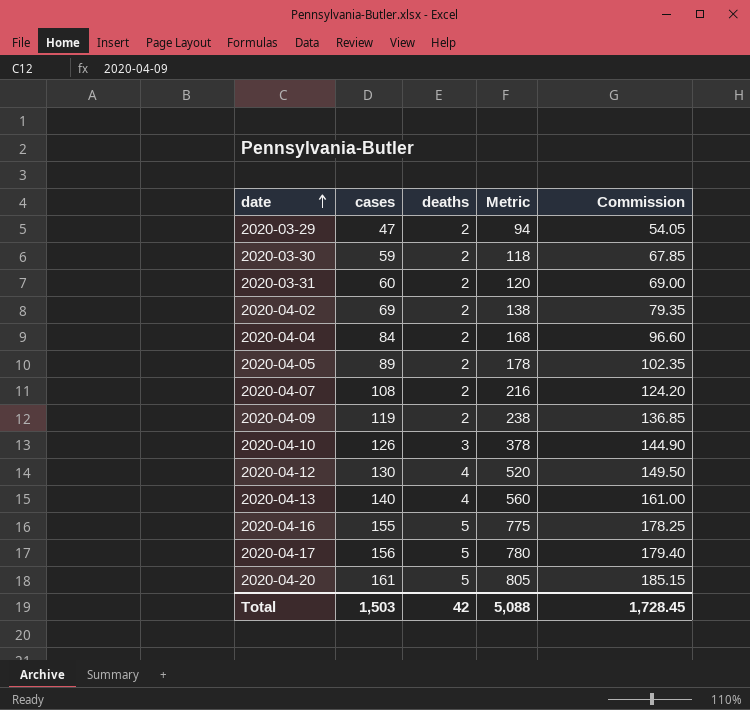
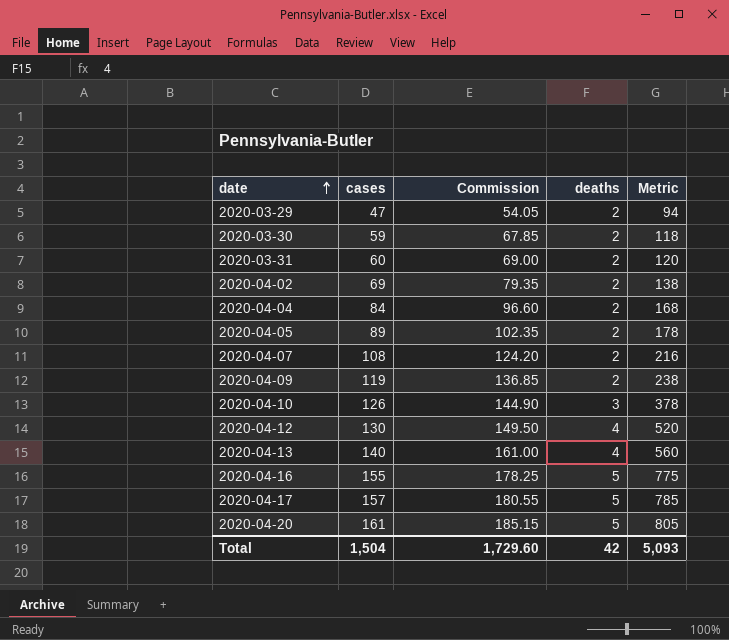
column Commission | position: 5 -> 3
2020-04-17 | cases: 156 -> 157
2020-04-17 | Commission: 179.40 -> 180.55
2020-04-17 | Metric: 780 -> 785
Total | cases: 1,503 -> 1,504
Total | Commission: 1,728.45 -> 1,729.60
Total | Metric: 5,088 -> 5,093

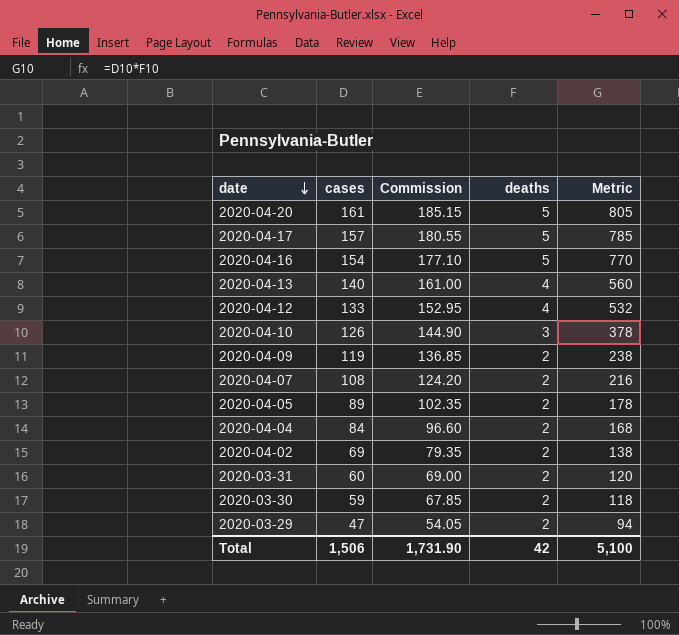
row order: date ascending -> date descending
2020-04-16 | cases: 155 -> 154
2020-04-16 | Commission: 178.25 -> 177.10
2020-04-16 | Metric: 775 -> 770
2020-04-12 | cases: 130 -> 133
2020-04-12 | Commission: 149.50 -> 152.95
2020-04-12 | Metric: 520 -> 532
Total | cases: 1,504 -> 1,506
Total | Commission: 1,729.60 -> 1,731.90
Total | Metric: 5,093 -> 5,100

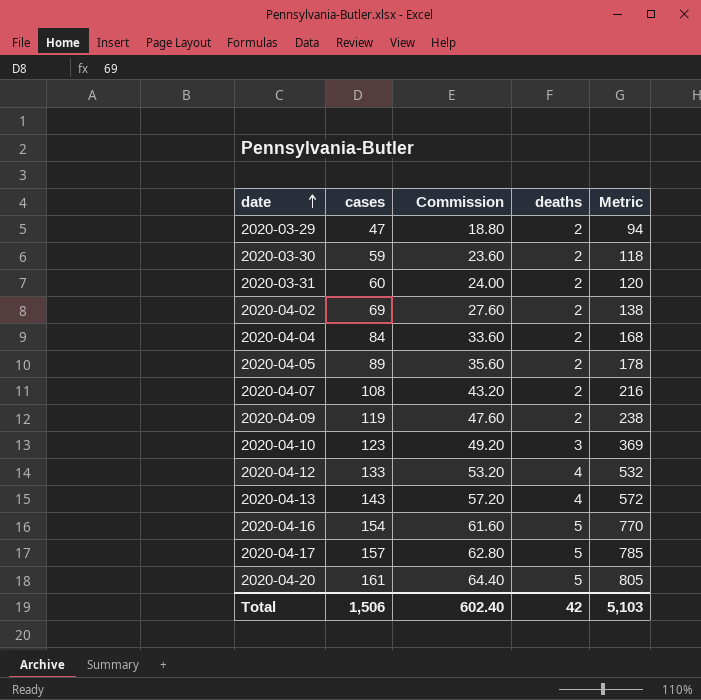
row order: date descending -> date ascending
column Commission | formula: [cases] * 1.15 -> [cases] * 0.4
2020-04-10 | cases: 126 -> 123
2020-04-10 | Metric: 378 -> 369
2020-04-13 | cases: 140 -> 143
2020-04-13 | Metric: 560 -> 572
Total | Commission: 1,731.90 -> 602.40
Total | Metric: 5,100 -> 5,103

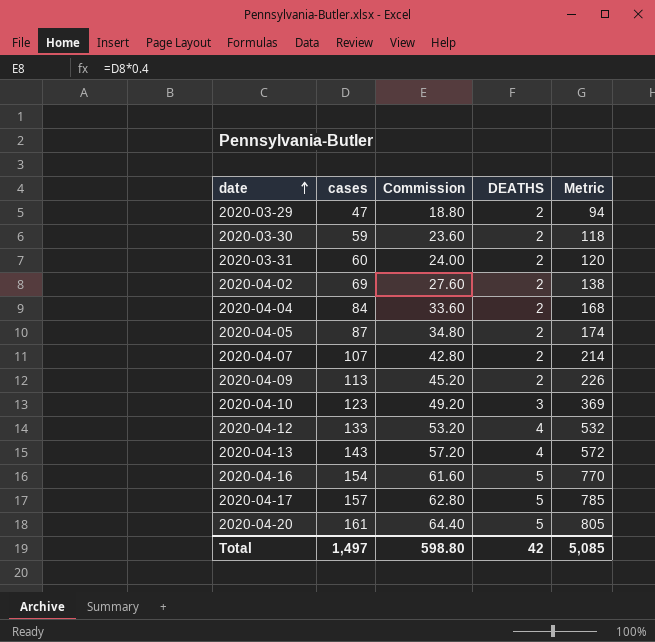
column name: deaths -> DEATHS
2020-04-05 | cases: 89 -> 87
2020-04-05 | Commission: 35.60 -> 34.80
2020-04-05 | Metric: 178 -> 174
2020-04-07 | cases: 108 -> 107
2020-04-07 | Commission: 43.20 -> 42.80
2020-04-07 | Metric: 216 -> 214
2020-04-09 | cases: 119 -> 113
2020-04-09 | Commission: 47.60 -> 45.20
2020-04-09 | Metric: 238 -> 226
Total | cases: 1,506 -> 1,497
Total | Commission: 602.40 -> 598.80
Total | Metric: 5,103 -> 5,085

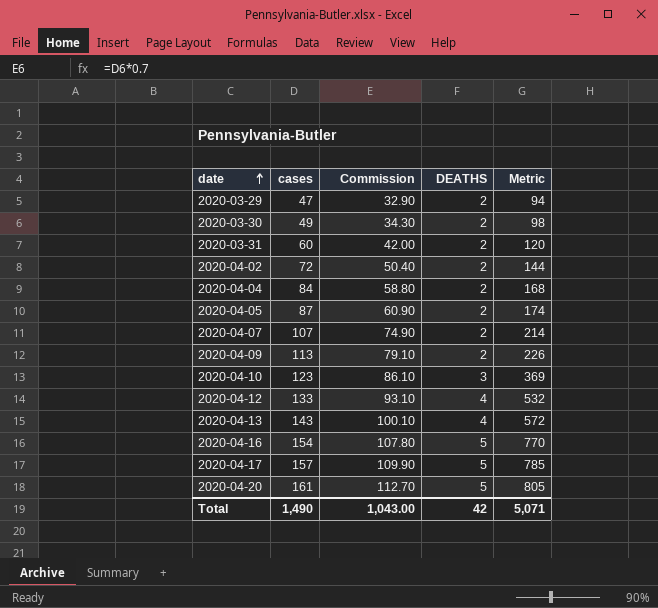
column Commission | formula: [cases] * 0.4 -> [cases] * 0.7
2020-03-30 | cases: 59 -> 49
2020-03-30 | Metric: 118 -> 98
2020-04-02 | cases: 69 -> 72
2020-04-02 | Metric: 138 -> 144
Total | cases: 1,497 -> 1,490
Total | Commission: 598.80 -> 1,043.00
Total | Metric: 5,085 -> 5,071

